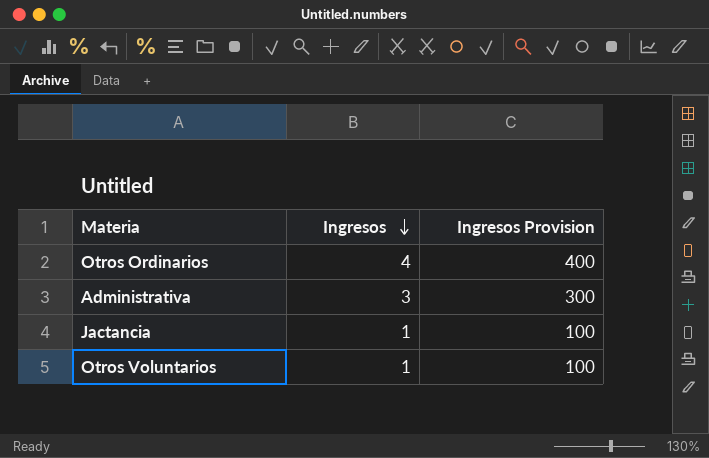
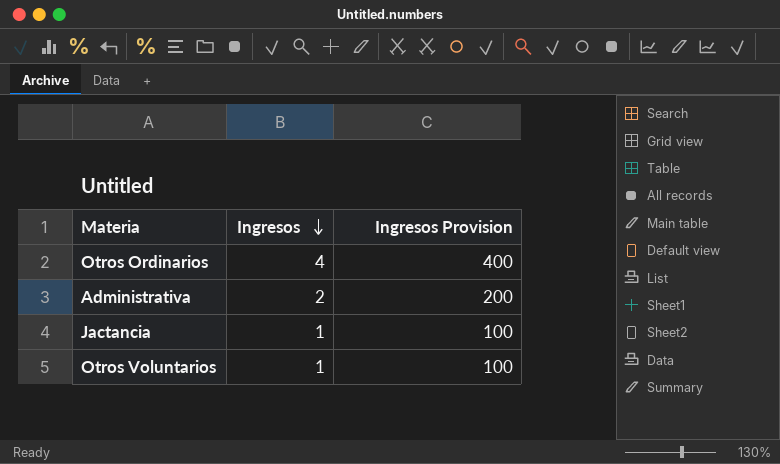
Administrativa | Ingresos: 3 -> 2
Administrativa | Ingresos Provision: 300 -> 200

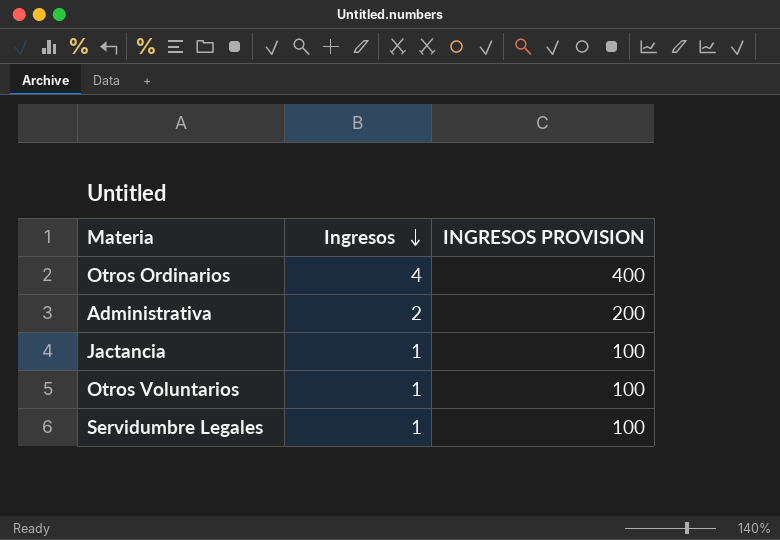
column name: Ingresos Provision -> INGRESOS PROVISION
row Servidumbre Legales: none -> 1 | 100

